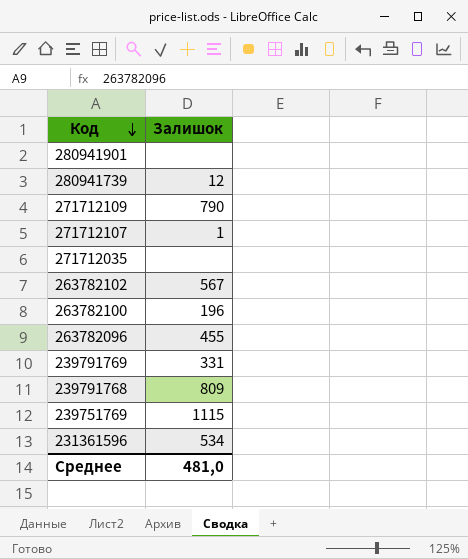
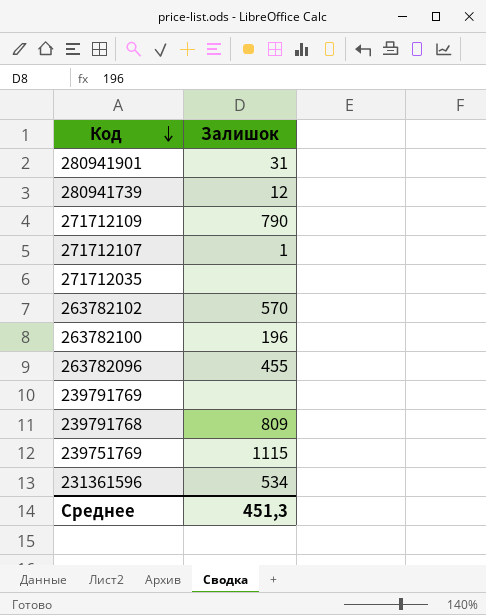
280941901 | Залишок: none -> 31
263782102 | Залишок: 567 -> 570
239791769 | Залишок: 331 -> none
Среднее | Залишок: 481,0 -> 451,3

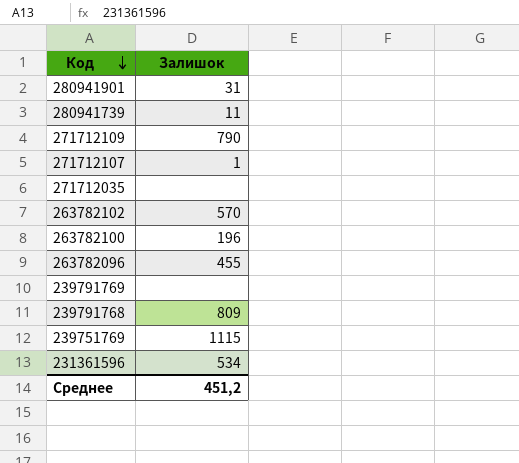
280941739 | Залишок: 12 -> 11
Среднее | Залишок: 451,3 -> 451,2

